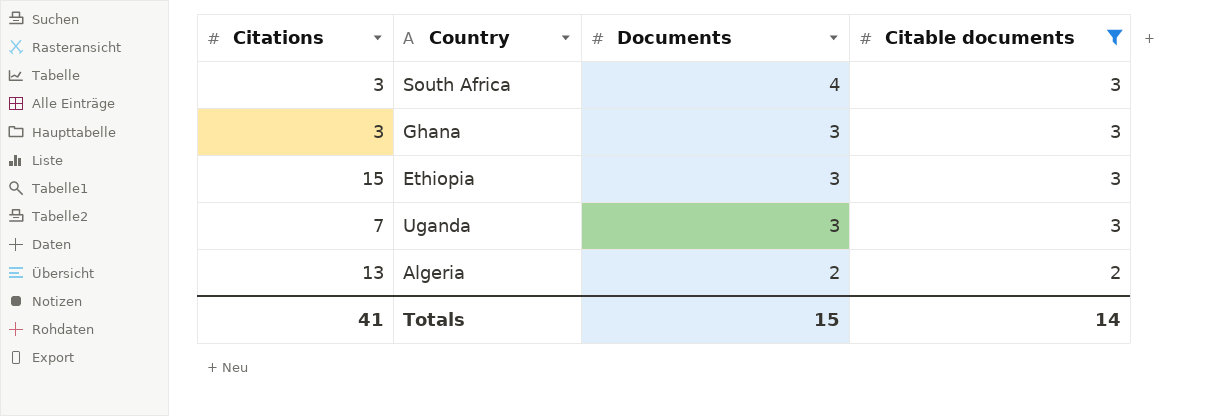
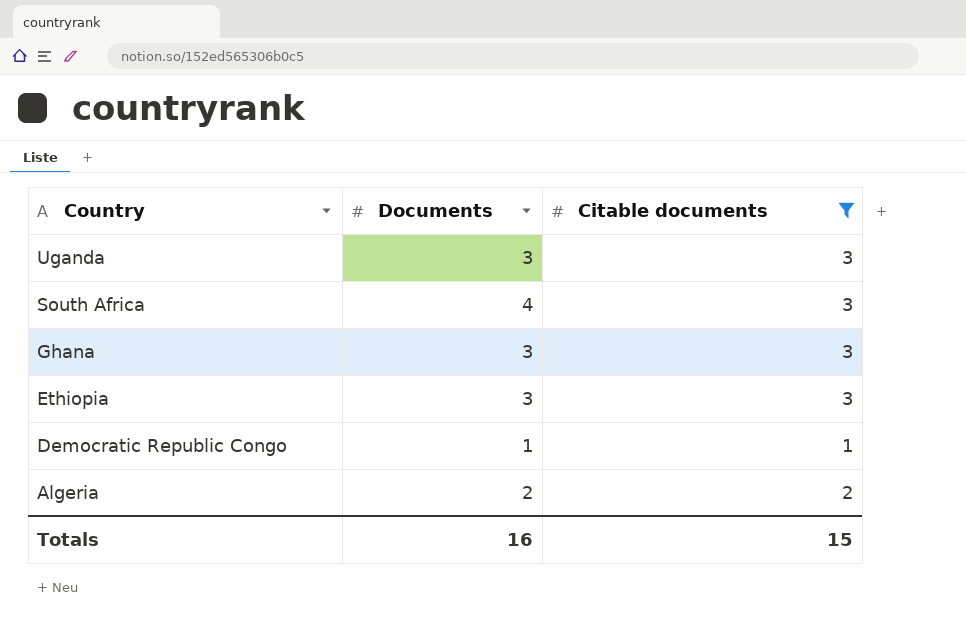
row order: Documents descending -> Country descending
column Citations | position: 1 -> none
row Democratic Republic Congo: none -> 1 | 1
Totals | Documents: 15 -> 16
Totals | Citable documents: 14 -> 15

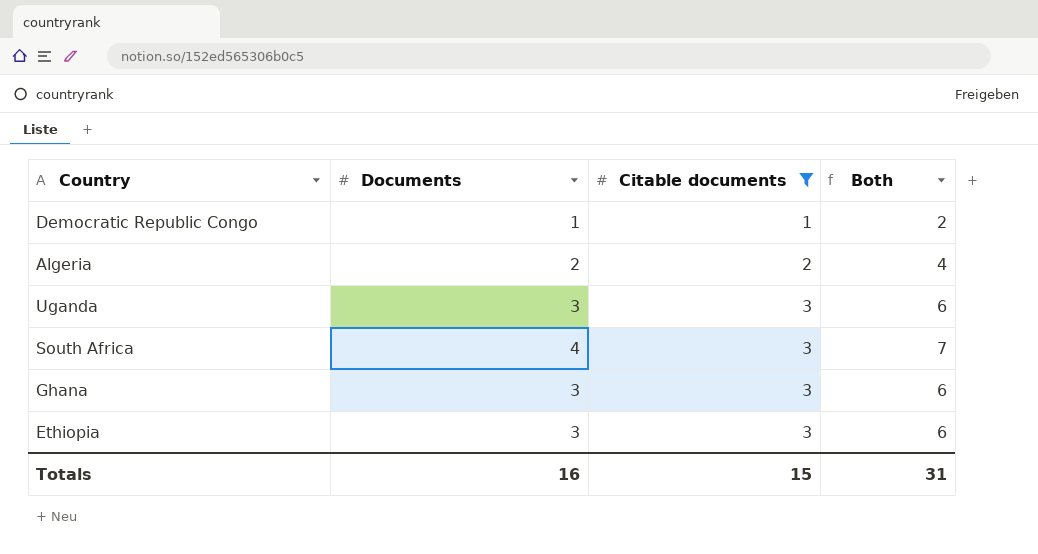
row order: Country descending -> Citable documents ascending
column Both | formula: none -> [Documents] + [Citable documents]

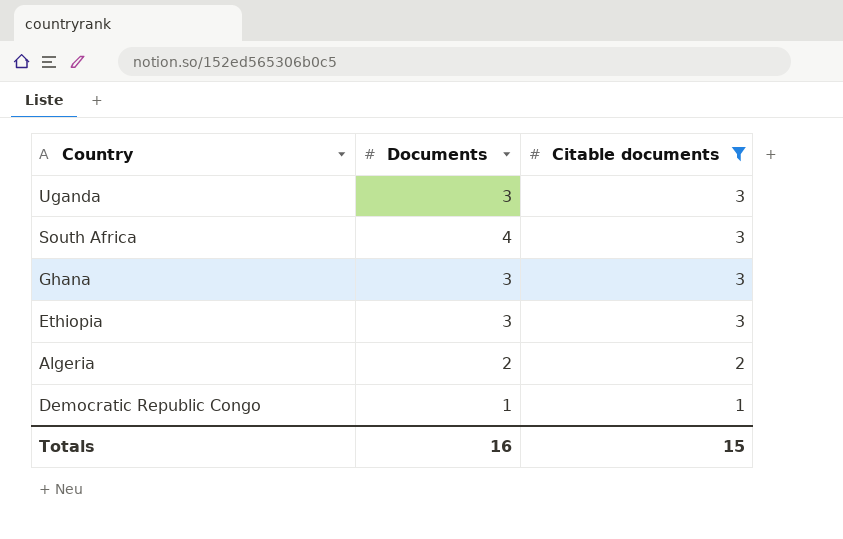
row order: Citable documents ascending -> Citable documents descending
column Both | formula: [Documents] + [Citable documents] -> none

